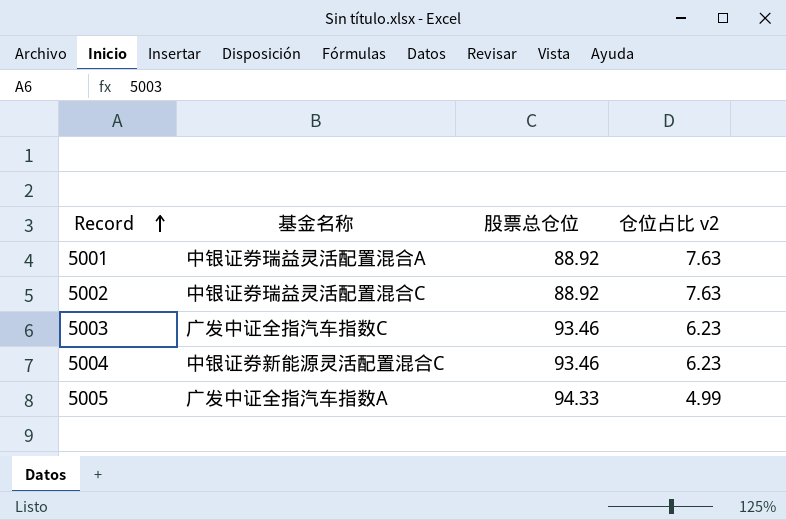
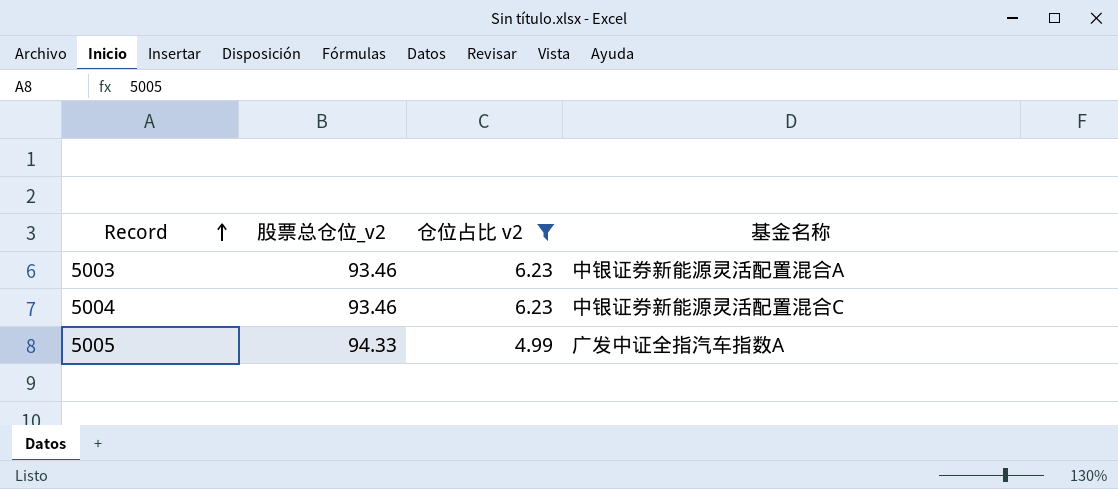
filter: none -> 仓位占比 v2 != 7.63
column name: 股票总仓位 -> 股票总仓位_v2
column 基金名称 | position: 2 -> 4
5003 | 基金名称: 广发中证全指汽车指数C -> 中银证券新能源灵活配置混合A

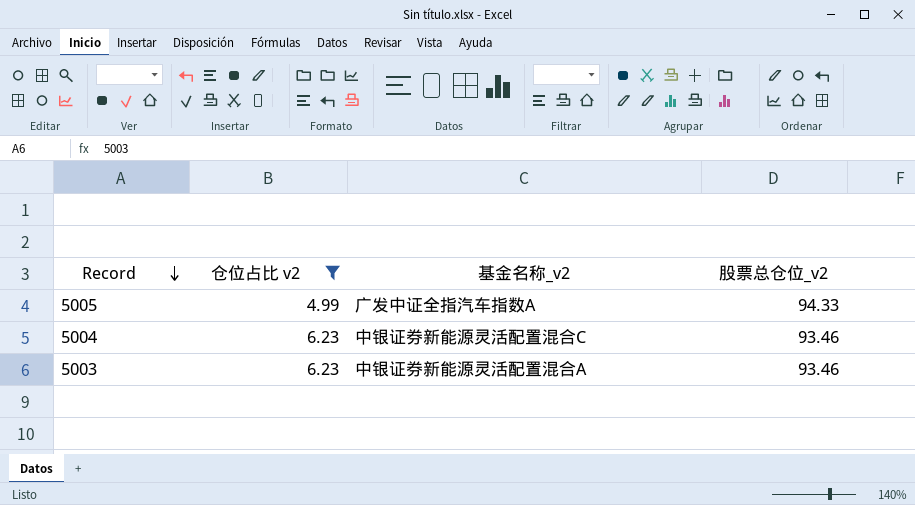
row order: Record ascending -> Record descending
column name: 基金名称 -> 基金名称_v2
column 股票总仓位_v2 | position: 2 -> 4

